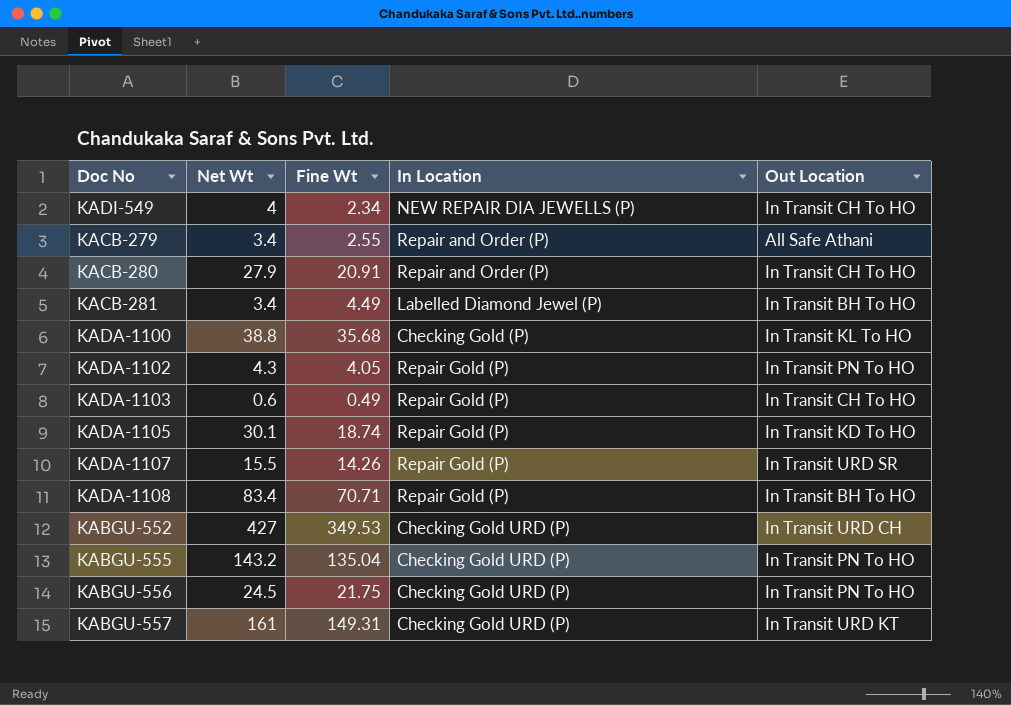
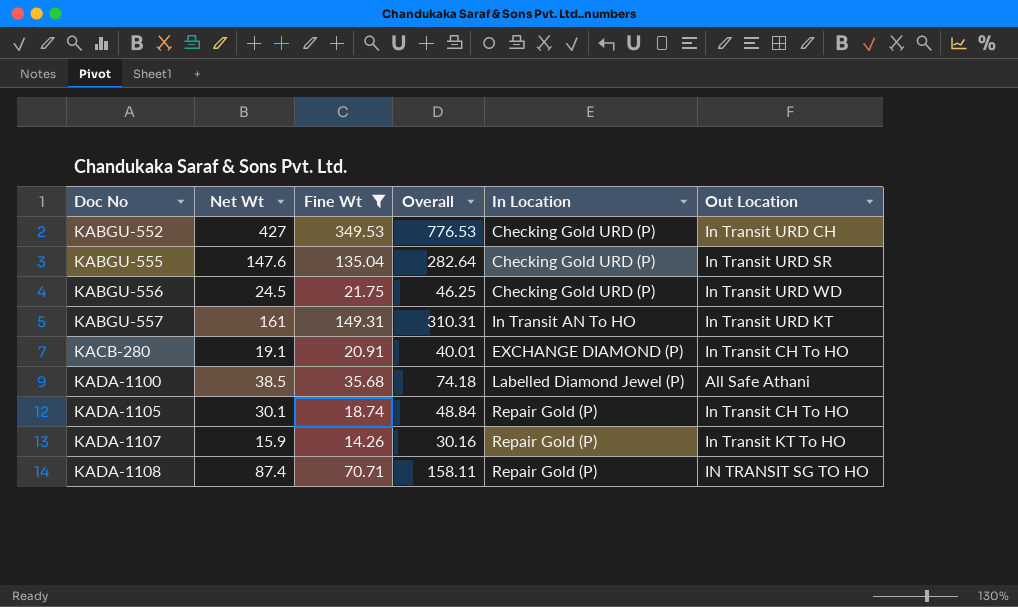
filter: none -> Fine Wt >= 14.26
row order: none -> Doc No ascending
column Overall | formula: none -> [Net Wt] + [Fine Wt]
KABGU-555 | Net Wt: 143.2 -> 147.6
KABGU-555 | Out Location: In Transit PN To HO -> In Transit URD SR
KABGU-556 | Out Location: In Transit PN To HO -> In Transit URD WD
KABGU-557 | In Location: Checking Gold URD (P) -> In Transit AN To HO
KACB-280 | Net Wt: 27.9 -> 19.1
KACB-280 | In Location: Repair and Order (P) -> EXCHANGE DIAMOND (P)
KADA-1100 | Net Wt: 38.8 -> 38.5
KADA-1100 | In Location: Checking Gold (P) -> Labelled Diamond Jewel (P)
KADA-1100 | Out Location: In Transit KL To HO -> All Safe Athani
KADA-1105 | Out Location: In Transit KD To HO -> In Transit CH To HO
KADA-1107 | Net Wt: 15.5 -> 15.9
KADA-1107 | Out Location: In Transit URD SR -> In Transit KT To HO
KADA-1108 | Net Wt: 83.4 -> 87.4
KADA-1108 | Out Location: In Transit BH To HO -> IN TRANSIT SG TO HO

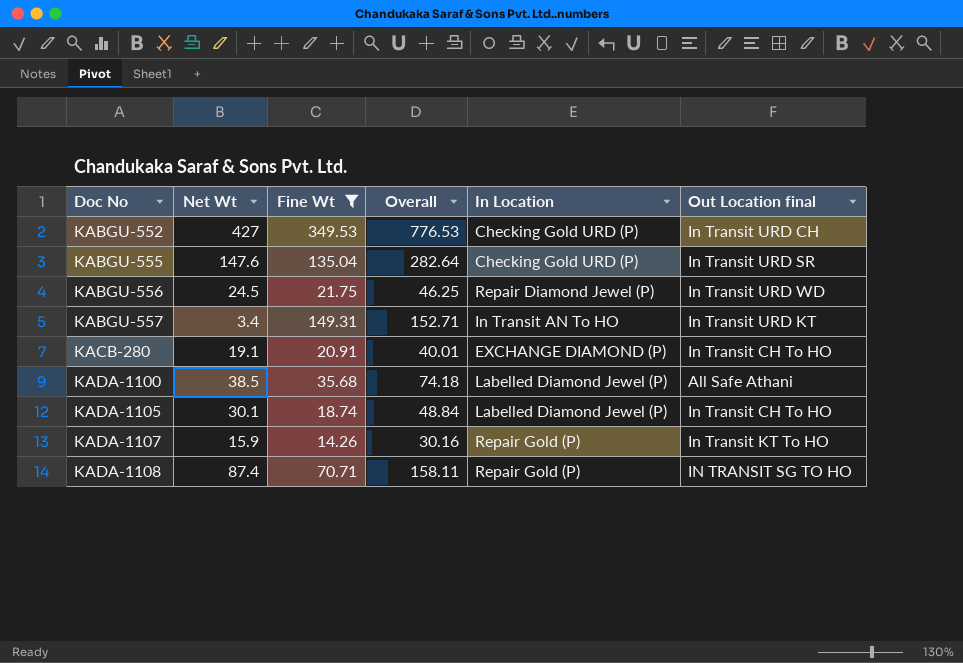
column name: Out Location -> Out Location final
KABGU-556 | In Location: Checking Gold URD (P) -> Repair Diamond Jewel (P)
KABGU-557 | Net Wt: 161 -> 3.4
KABGU-557 | Overall: 310.31 -> 152.71
KADA-1105 | In Location: Repair Gold (P) -> Labelled Diamond Jewel (P)

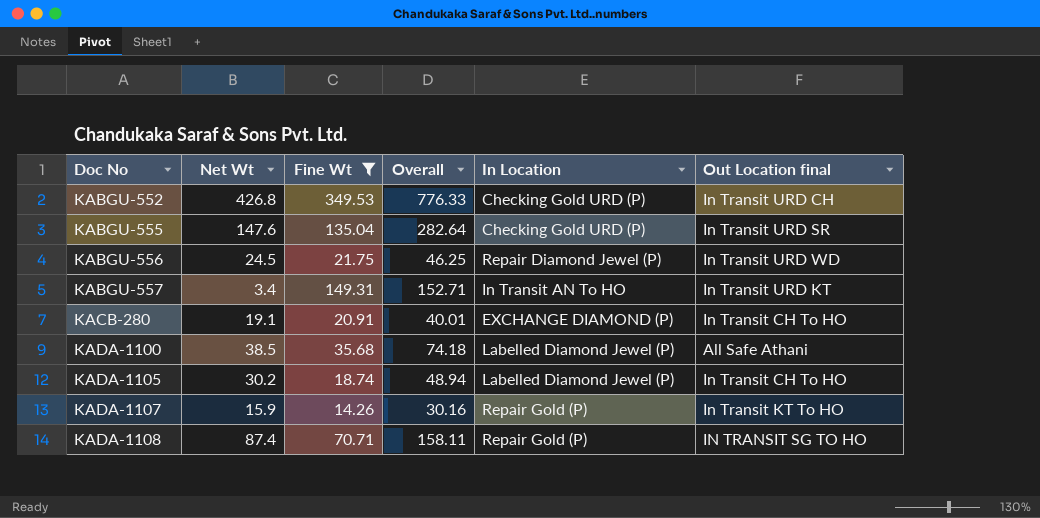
KABGU-552 | Net Wt: 427 -> 426.8
KABGU-552 | Overall: 776.53 -> 776.33
KADA-1105 | Net Wt: 30.1 -> 30.2
KADA-1105 | Overall: 48.84 -> 48.94

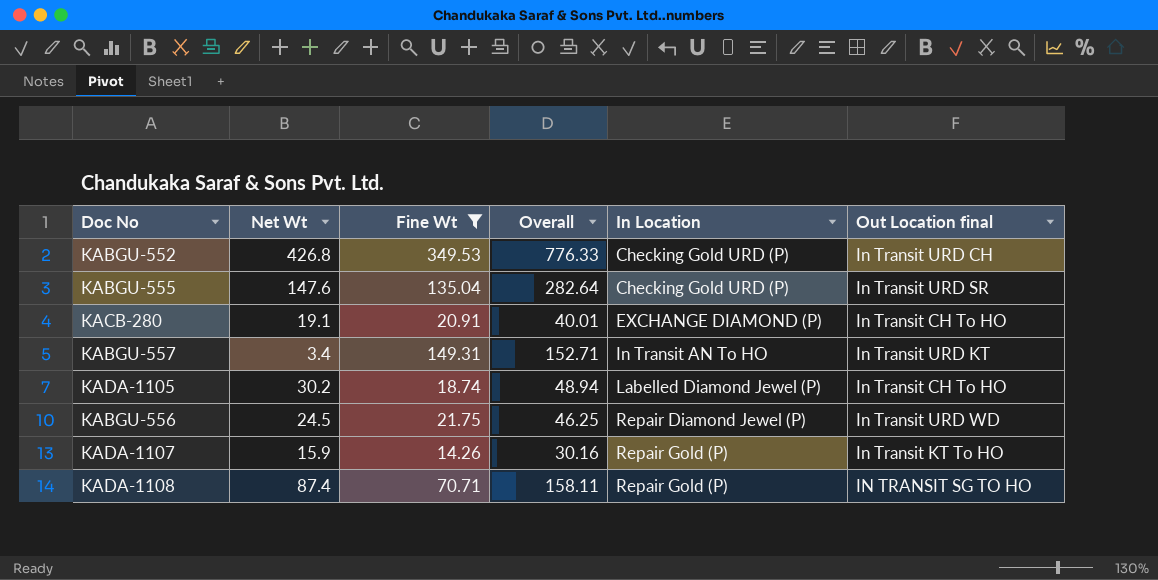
row order: Doc No ascending -> In Location ascending
row KADA-1100: 38.5 | 35.68 | 74.18 | Labelled Diamond Jewel (P) | All Safe Athani -> none

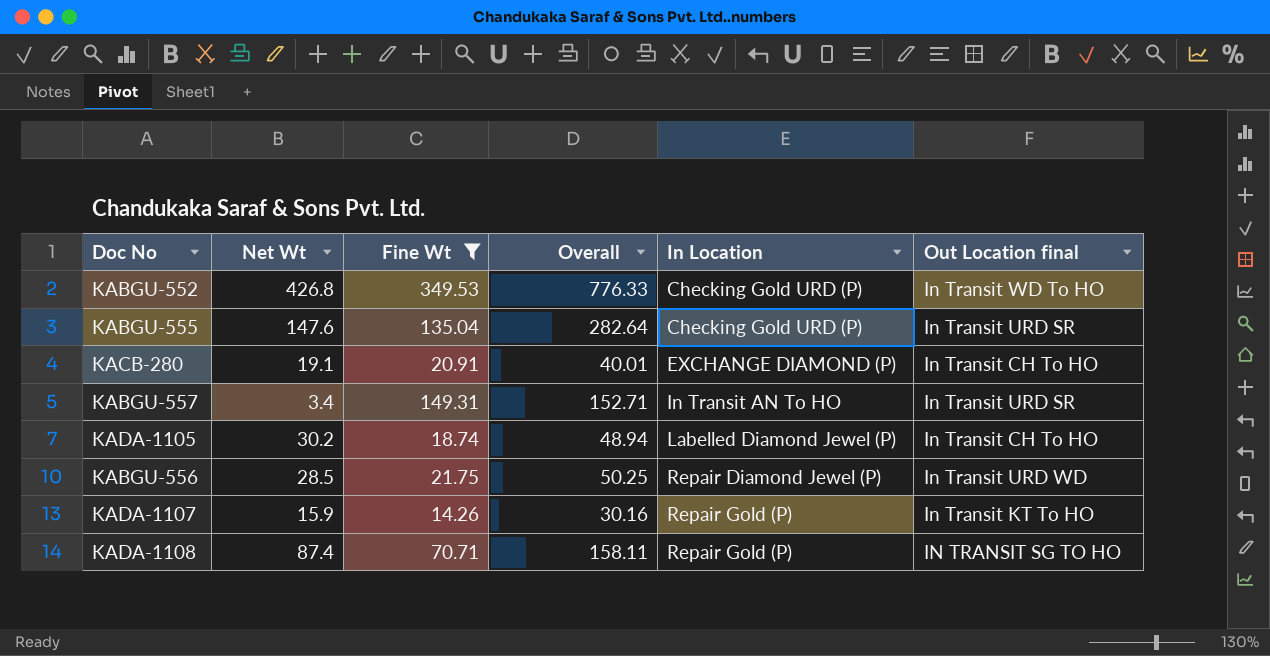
KABGU-552 | Out Location final: In Transit URD CH -> In Transit WD To HO
KABGU-557 | Out Location final: In Transit URD KT -> In Transit URD SR
KABGU-556 | Net Wt: 24.5 -> 28.5
KABGU-556 | Overall: 46.25 -> 50.25

